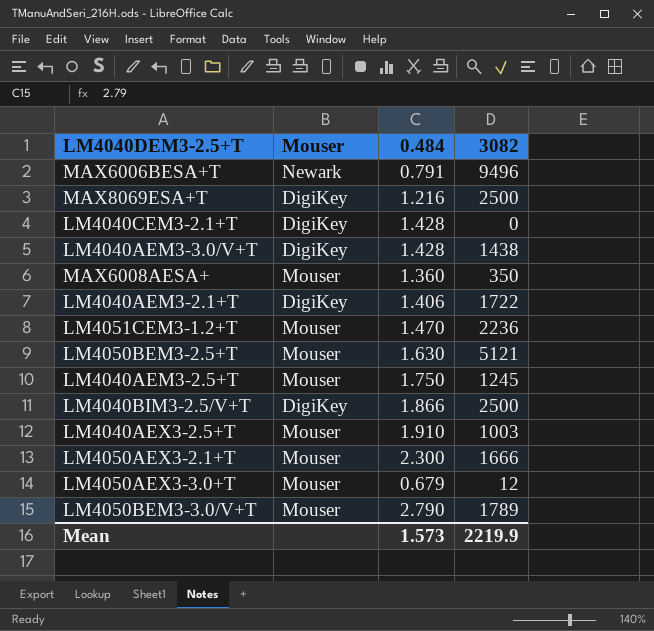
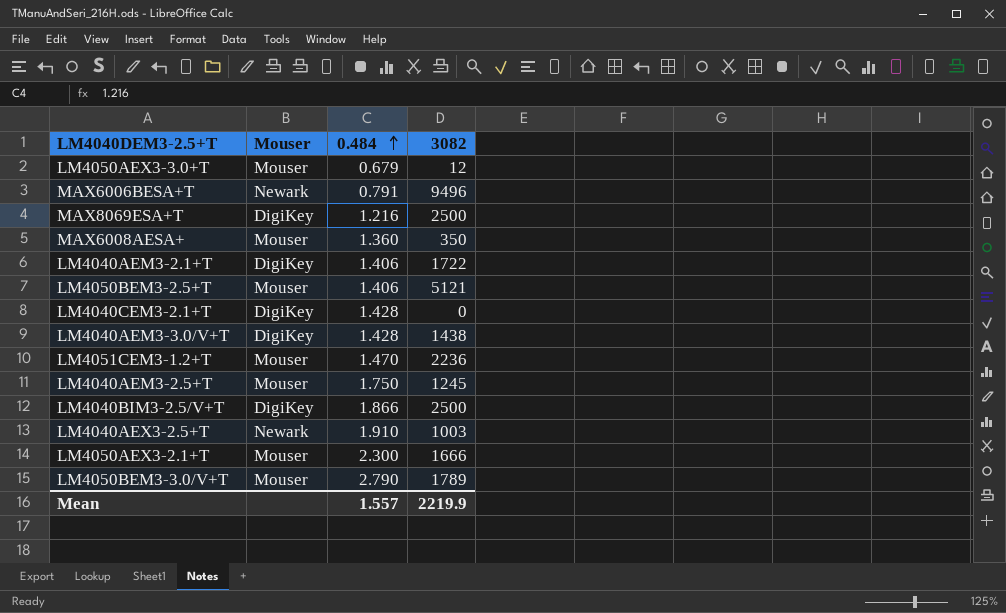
row order: none -> 0.484 ascending
LM4050BEM3-2.5+T | 0.484: 1.630 -> 1.406
LM4040AEX3-2.5+T | Mouser: Mouser -> Newark
Mean | 0.484: 1.573 -> 1.557

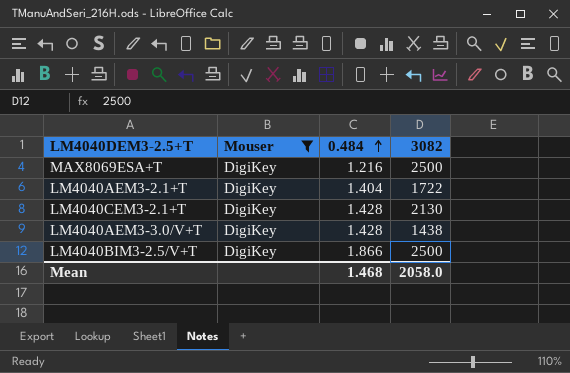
filter: none -> Mouser = DigiKey
LM4040AEM3-2.1+T | 0.484: 1.406 -> 1.404
LM4040CEM3-2.1+T | 3082: 0 -> 2130
Mean | 0.484: 1.557 -> 1.468
Mean | 3082: 2219.9 -> 2058.0

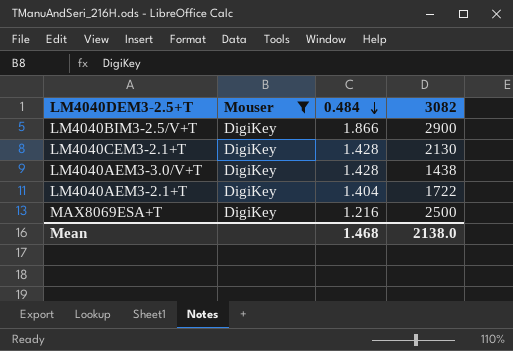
row order: 0.484 ascending -> 0.484 descending
LM4040BIM3-2.5/V+T | 3082: 2500 -> 2900
Mean | 3082: 2058.0 -> 2138.0

